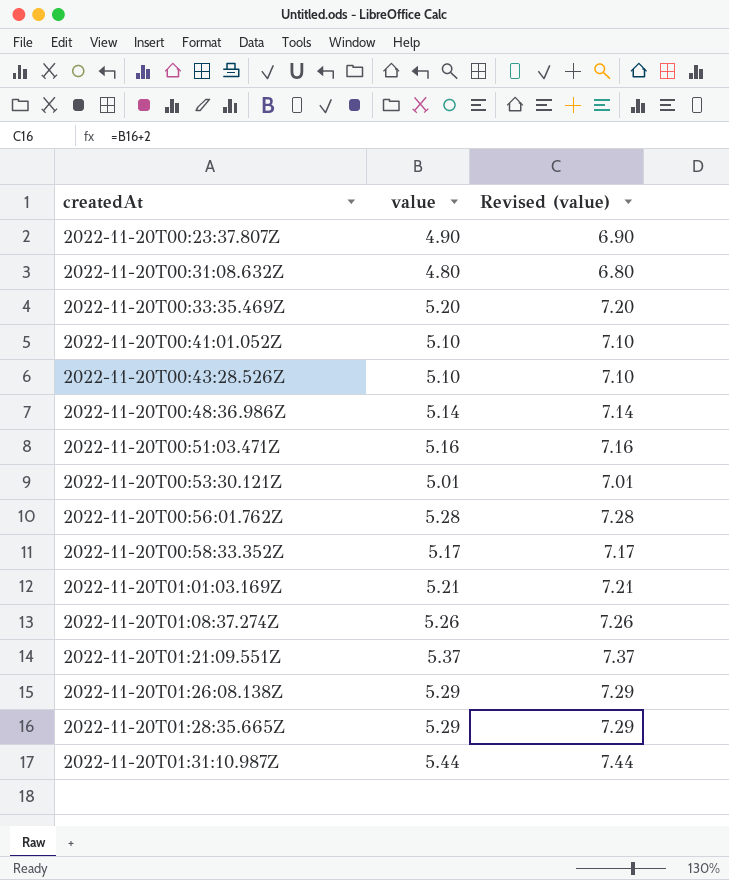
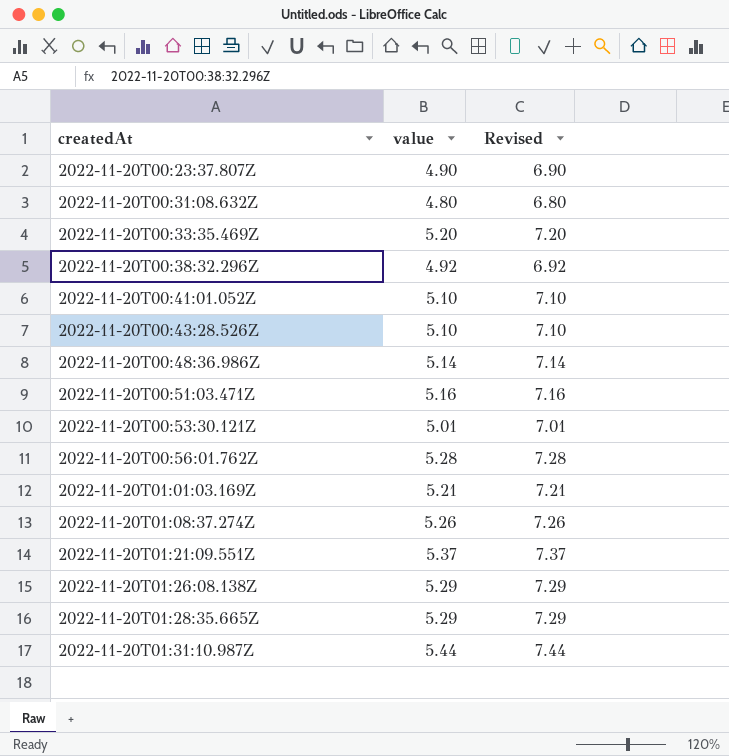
column name: Revised (value) -> Revised
row 2022-11-20T00:58:33.352Z: 5.17 | 7.17 -> none
row 2022-11-20T00:38:32.296Z: none -> 4.92 | 6.92

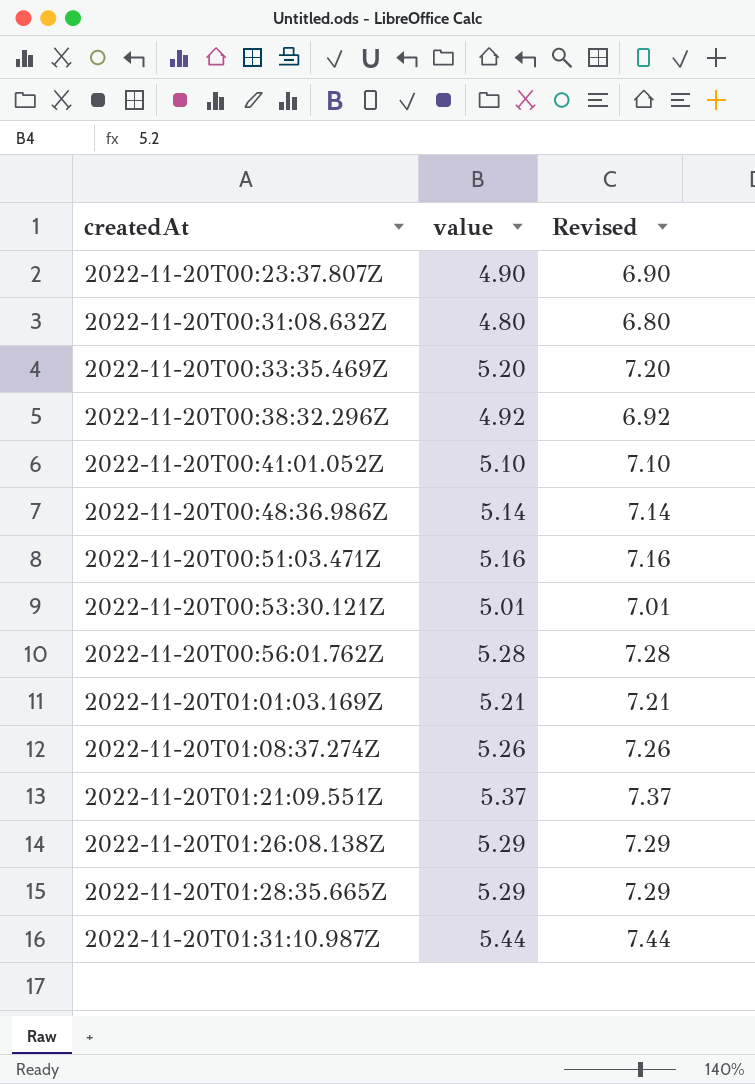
row 2022-11-20T00:43:28.526Z: 5.10 | 7.10 -> none

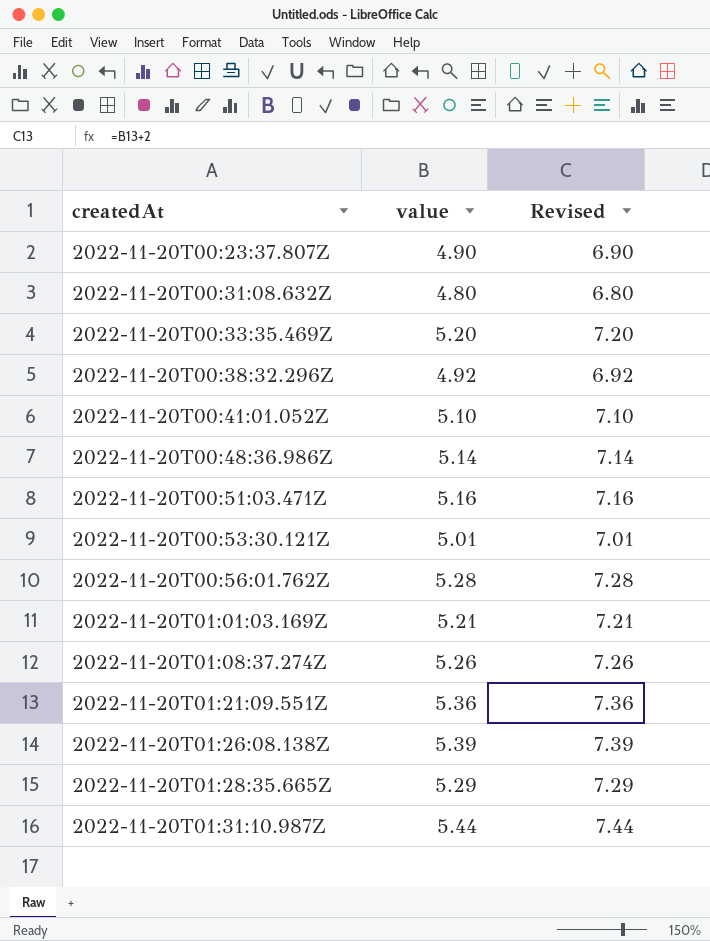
2022-11-20T01:21:09.551Z | value: 5.37 -> 5.36
2022-11-20T01:21:09.551Z | Revised: 7.37 -> 7.36
2022-11-20T01:26:08.138Z | value: 5.29 -> 5.39
2022-11-20T01:26:08.138Z | Revised: 7.29 -> 7.39

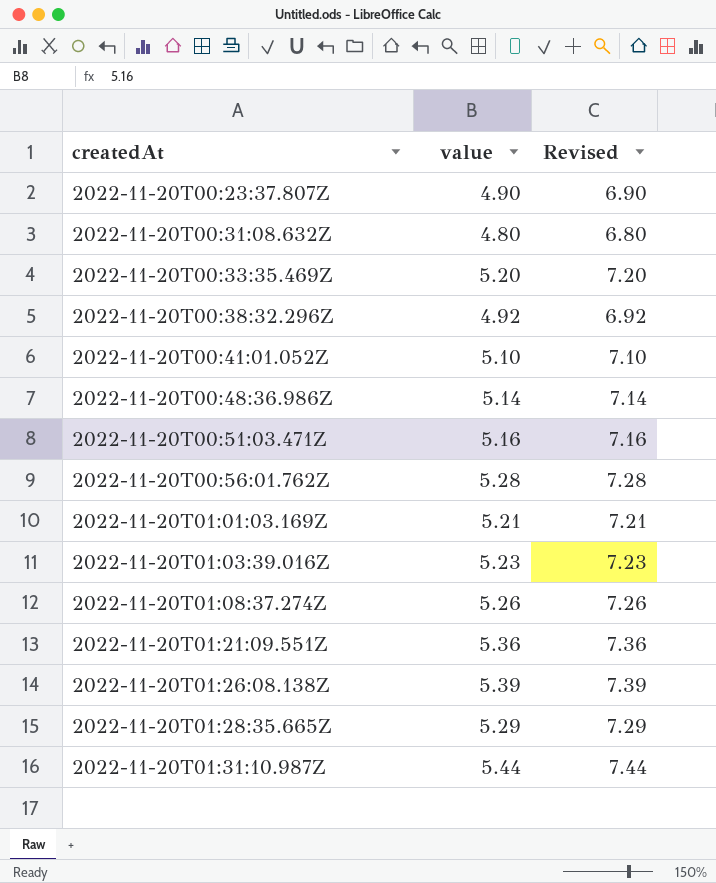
row 2022-11-20T00:53:30.121Z: 5.01 | 7.01 -> none
row 2022-11-20T01:03:39.016Z: none -> 5.23 | 7.23

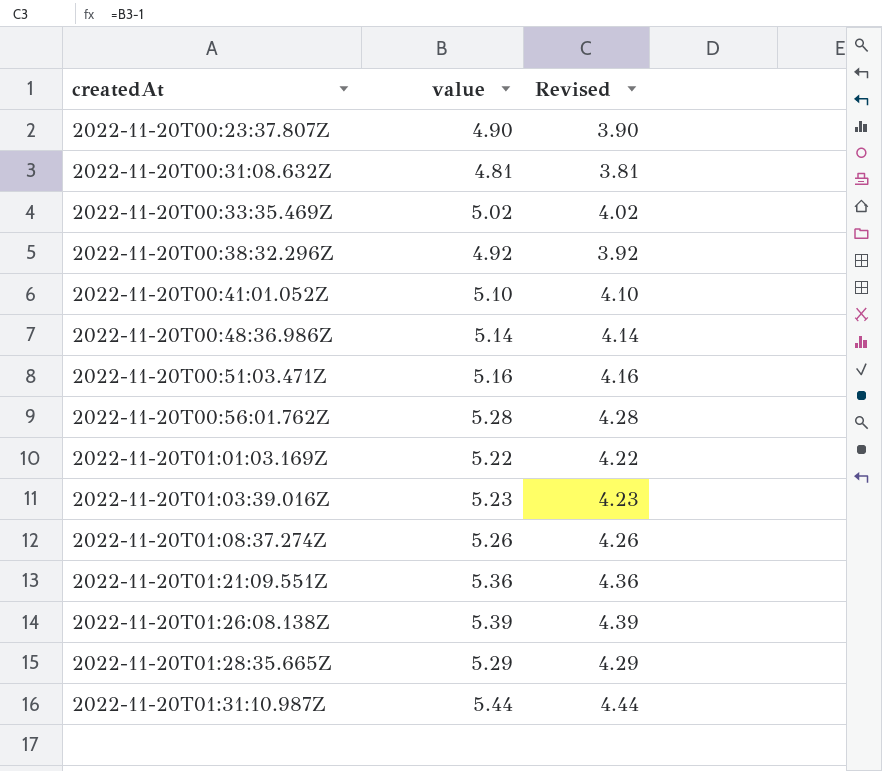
column Revised | formula: [value] + 2 -> [value] - 1
2022-11-20T00:31:08.632Z | value: 4.80 -> 4.81
2022-11-20T00:33:35.469Z | value: 5.20 -> 5.02
2022-11-20T01:01:03.169Z | value: 5.21 -> 5.22

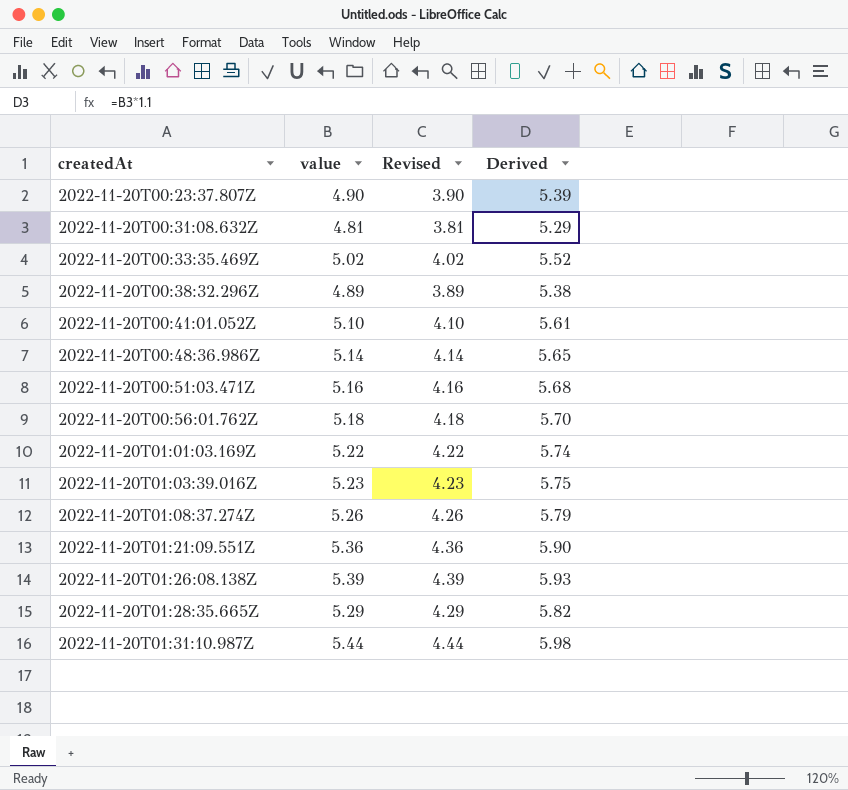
column Derived | formula: none -> [value] * 1.1
2022-11-20T00:38:32.296Z | value: 4.92 -> 4.89
2022-11-20T00:38:32.296Z | Revised: 3.92 -> 3.89
2022-11-20T00:56:01.762Z | value: 5.28 -> 5.18
2022-11-20T00:56:01.762Z | Revised: 4.28 -> 4.18

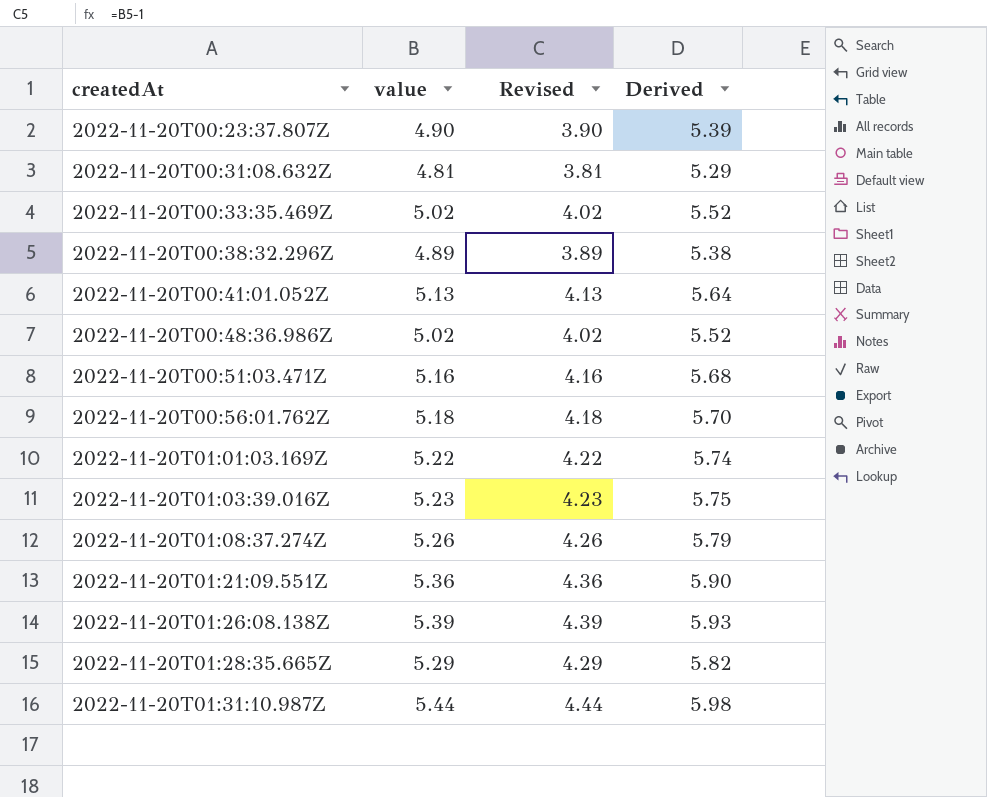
2022-11-20T00:41:01.052Z | value: 5.10 -> 5.13
2022-11-20T00:41:01.052Z | Revised: 4.10 -> 4.13
2022-11-20T00:41:01.052Z | Derived: 5.61 -> 5.64
2022-11-20T00:48:36.986Z | value: 5.14 -> 5.02
2022-11-20T00:48:36.986Z | Revised: 4.14 -> 4.02
2022-11-20T00:48:36.986Z | Derived: 5.65 -> 5.52

